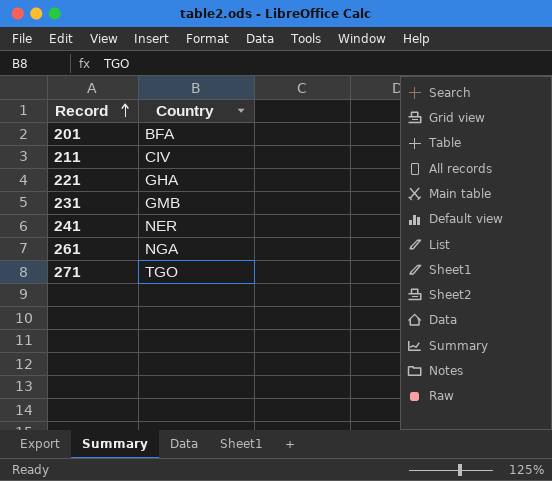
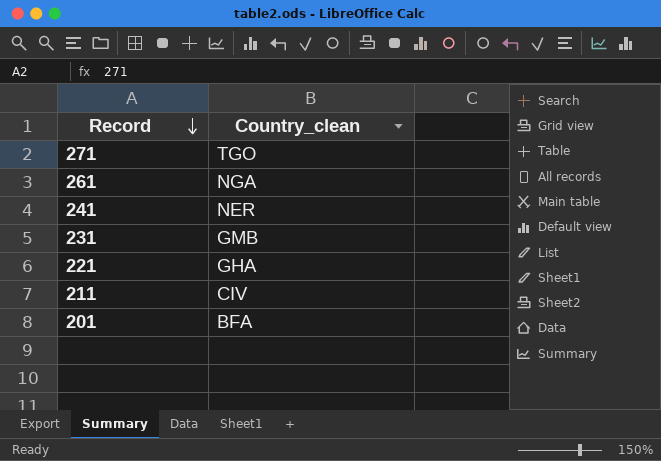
row order: Record ascending -> Record descending
column name: Country -> Country_clean

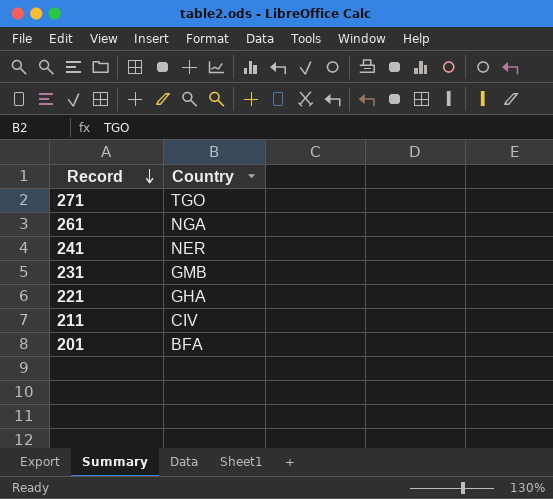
column name: Country_clean -> Country

